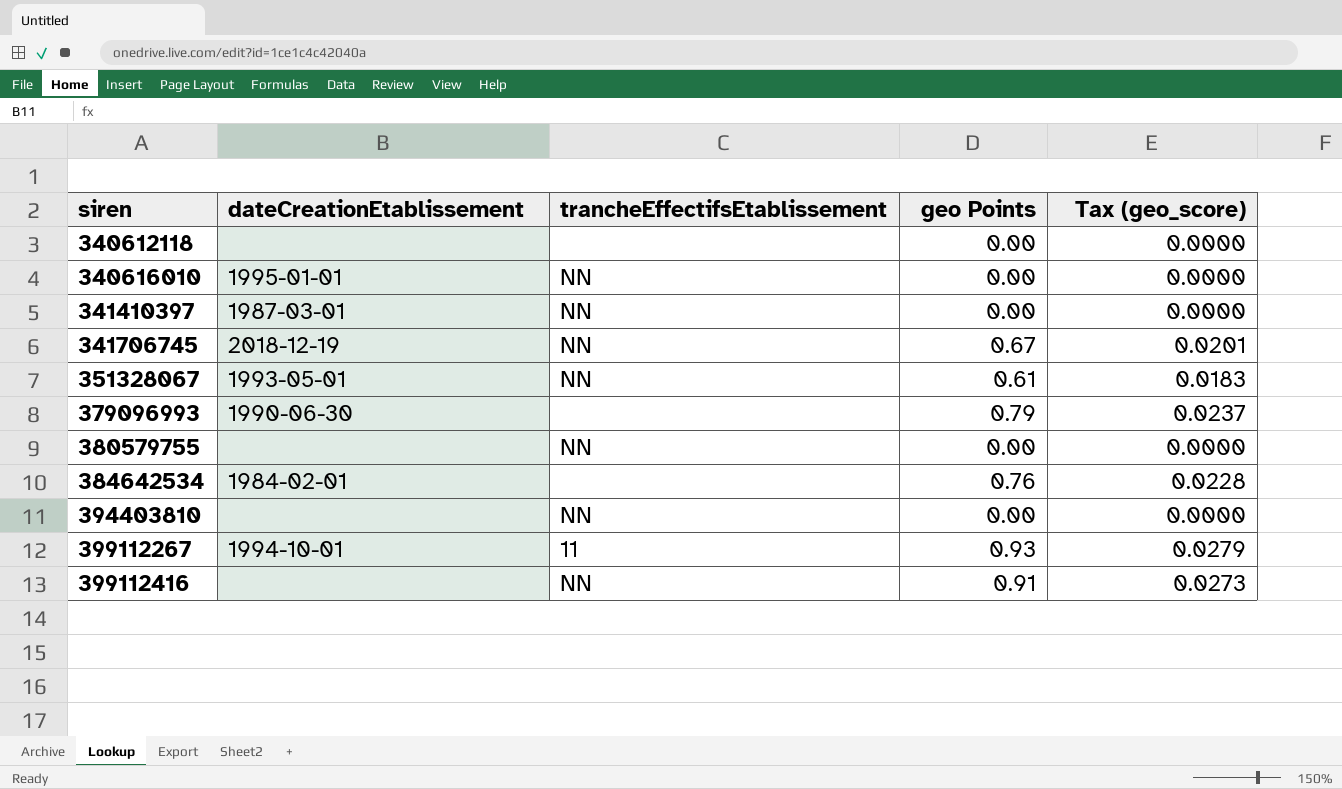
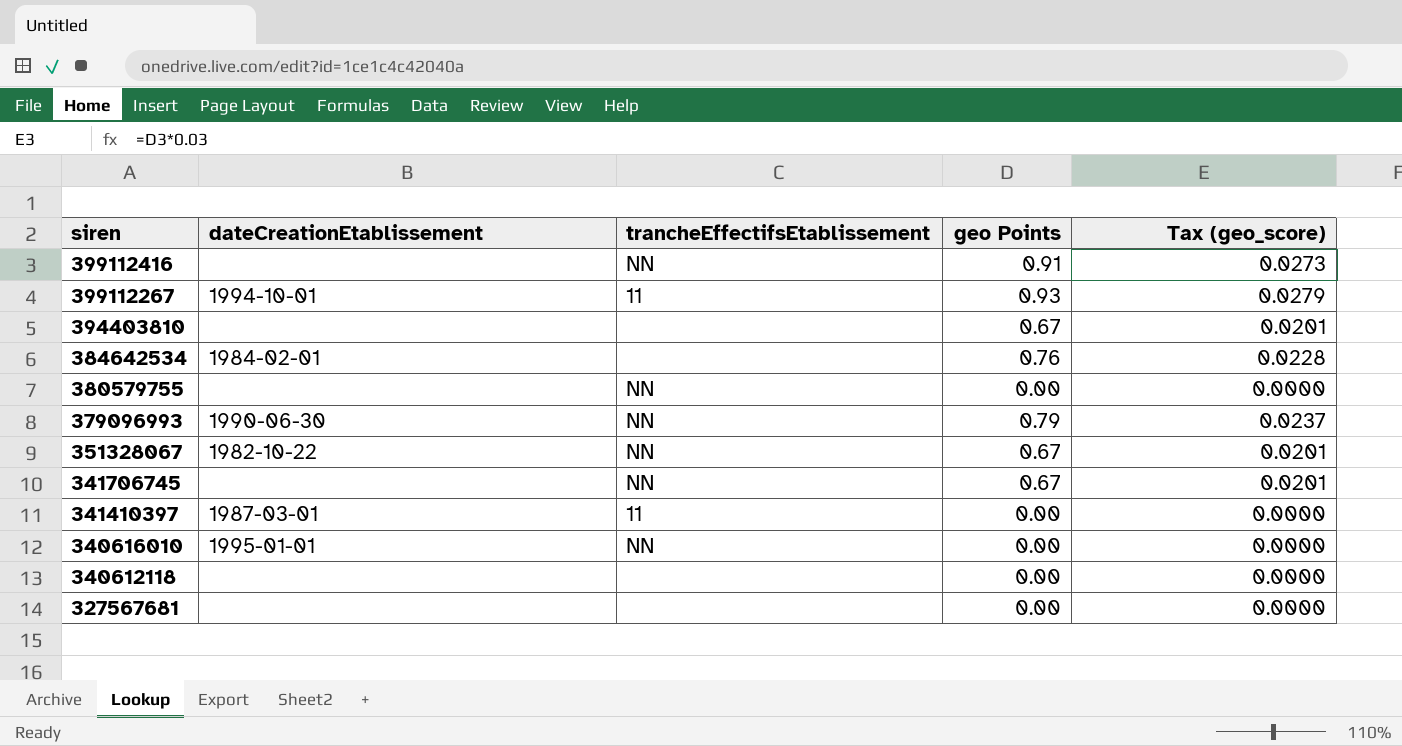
row order: siren ascending -> siren descending
394403810 | trancheEffectifsEtablissement: NN -> none
394403810 | geo Points: 0.00 -> 0.67
394403810 | Tax (geo_score): 0.0000 -> 0.0201
379096993 | trancheEffectifsEtablissement: none -> NN
351328067 | dateCreationEtablissement: 1993-05-01 -> 1982-10-22
351328067 | geo Points: 0.61 -> 0.67
351328067 | Tax (geo_score): 0.0183 -> 0.0201
341706745 | dateCreationEtablissement: 2018-12-19 -> none
341410397 | trancheEffectifsEtablissement: NN -> 11
row 327567681: none -> none | none | 0.00 | 0.0000

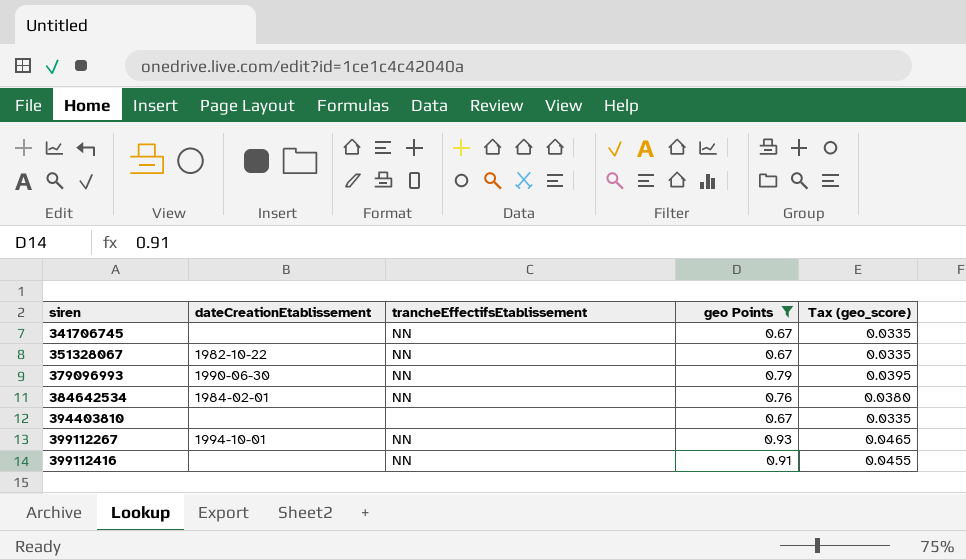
filter: none -> geo Points != 0.00
row order: siren descending -> siren ascending
column Tax (geo_score) | formula: [geo Points] * 0.03 -> [geo Points] * 0.05
384642534 | trancheEffectifsEtablissement: none -> NN
399112267 | trancheEffectifsEtablissement: 11 -> NN

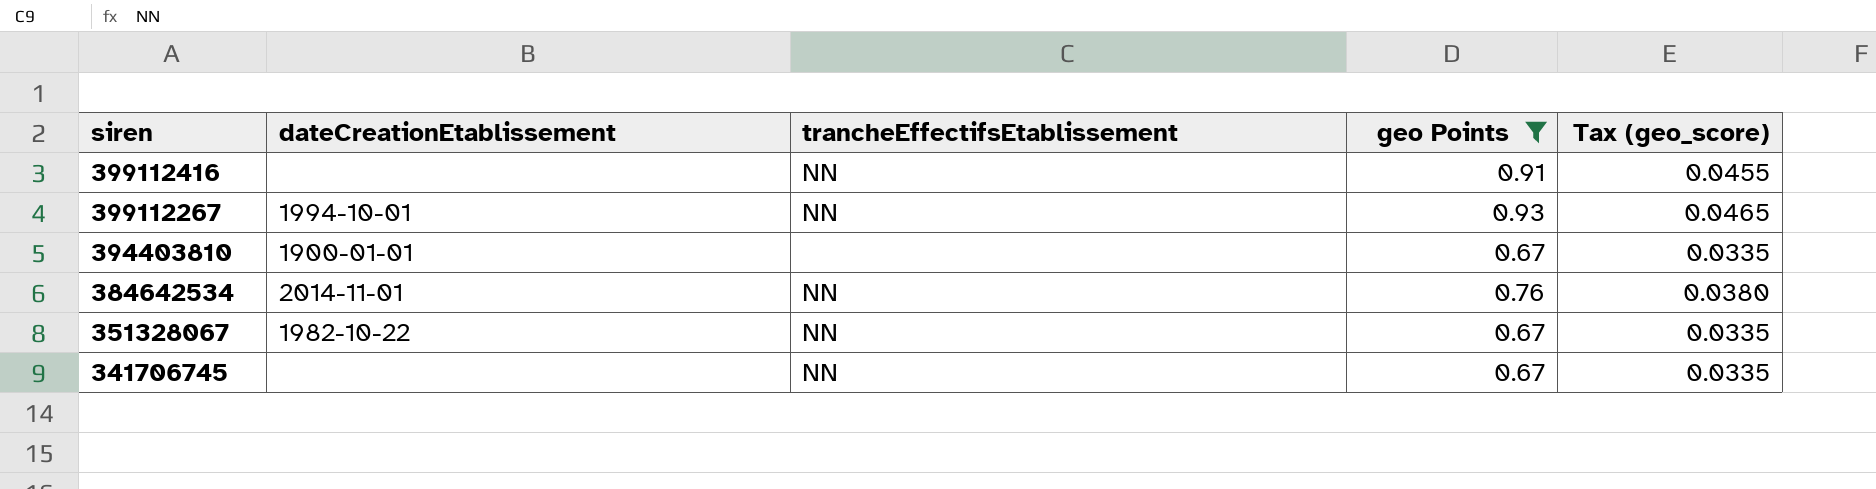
row order: siren ascending -> siren descending
row 379096993: 1990-06-30 | NN | 0.79 | 0.0395 -> none
394403810 | dateCreationEtablissement: none -> 1900-01-01
384642534 | dateCreationEtablissement: 1984-02-01 -> 2014-11-01

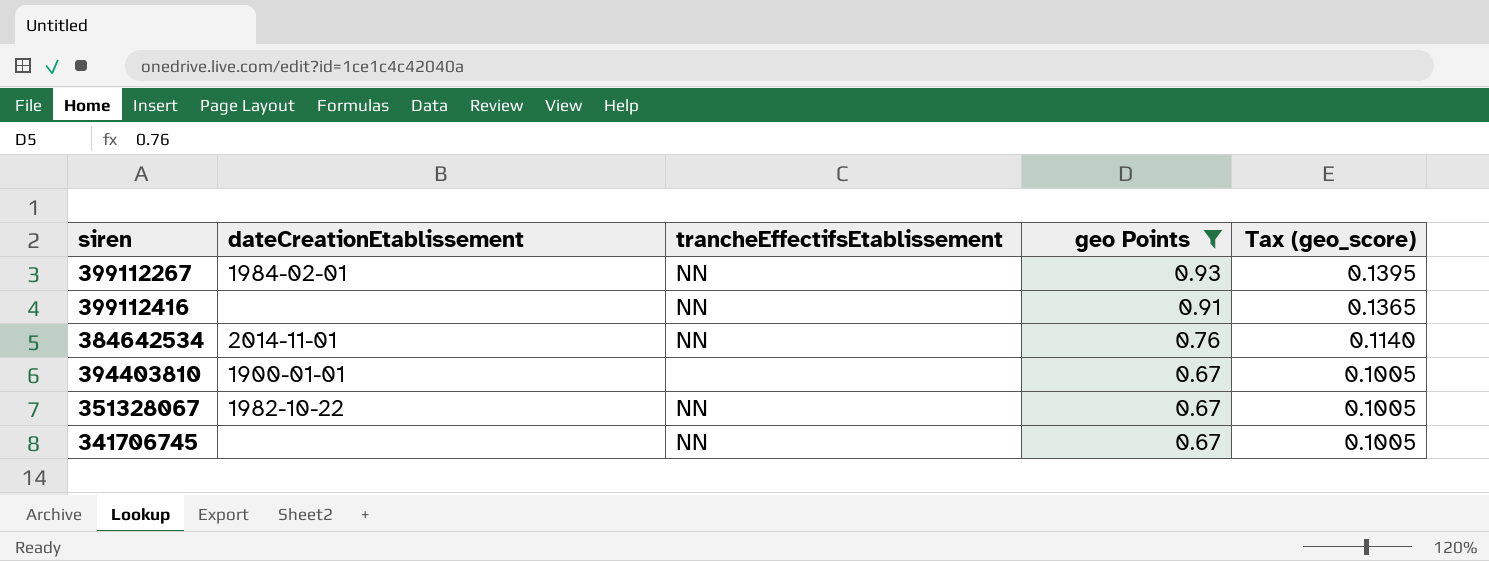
row order: siren descending -> geo Points descending
column Tax (geo_score) | formula: [geo Points] * 0.05 -> [geo Points] * 0.15
399112267 | dateCreationEtablissement: 1994-10-01 -> 1984-02-01

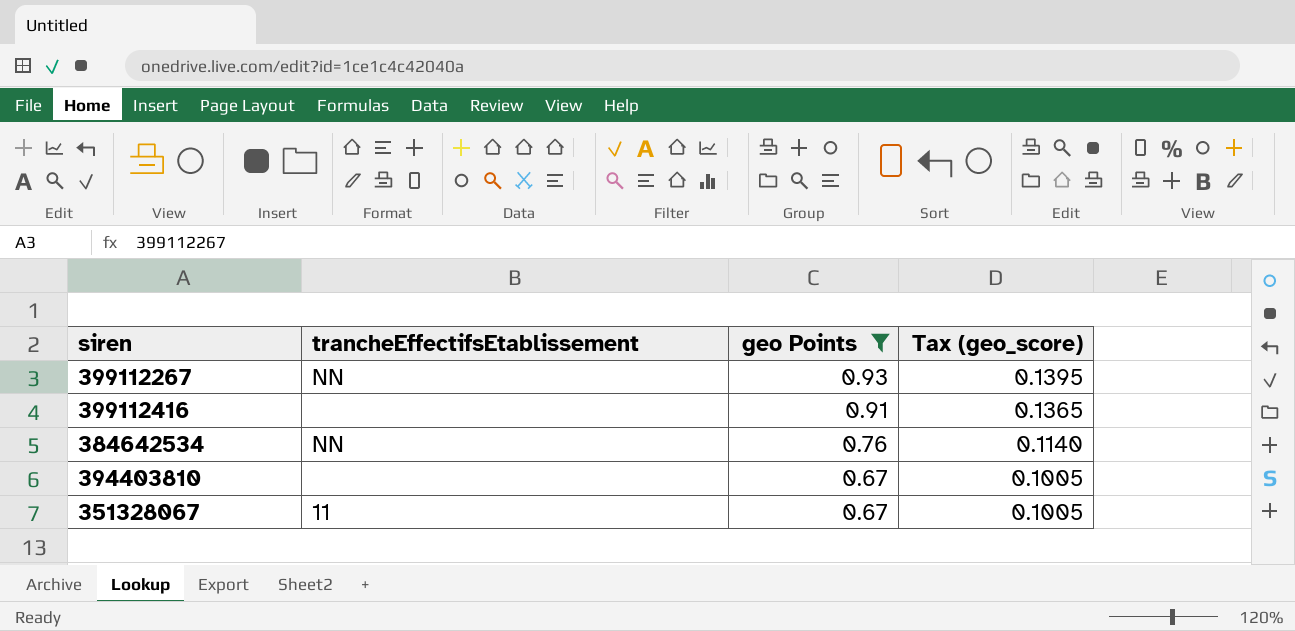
column dateCreationEtablissement | position: 2 -> none
row 341706745: none | NN | 0.67 | 0.1005 -> none
399112416 | trancheEffectifsEtablissement: NN -> none
351328067 | trancheEffectifsEtablissement: NN -> 11

